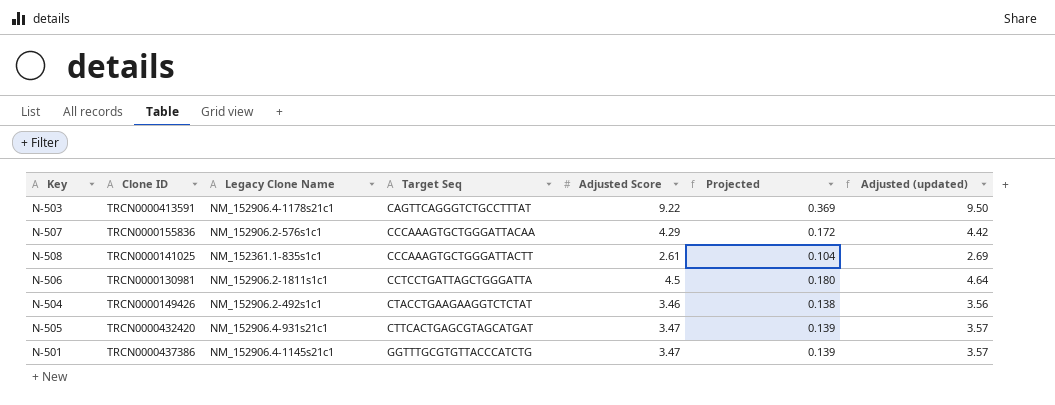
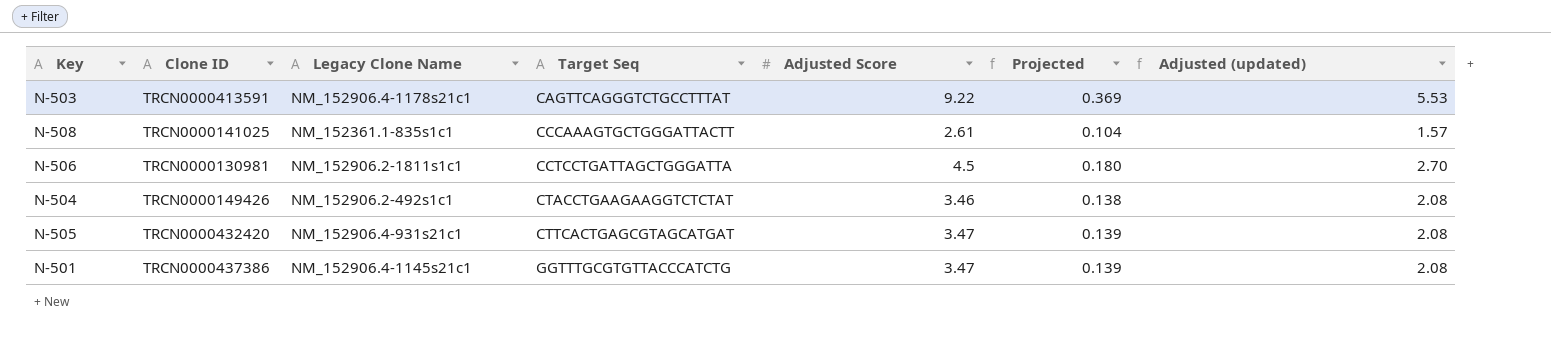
column Adjusted (updated) | formula: [Adjusted Score] * 1.03 -> [Adjusted Score] * 0.6
row N-507: TRCN0000155836 | NM_152906.2-576s1c1 | CCCAAAGTGCTGGGATTACAA | 4.29 | 0.172 | 4.42 -> none

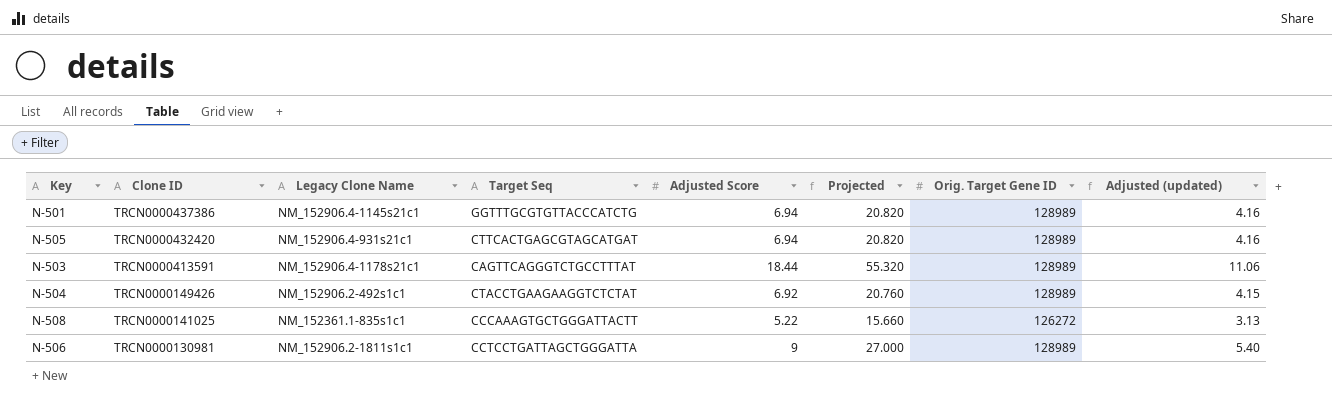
row order: Target Seq ascending -> Clone ID descending
column Projected | formula: [Adjusted Score] * 0.04 -> [Adjusted Score] * 3
column Orig. Target Gene ID | position: none -> 7
N-501 | Adjusted Score: 3.47 -> 6.94
N-501 | Adjusted (updated): 2.08 -> 4.16
N-505 | Adjusted Score: 3.47 -> 6.94
N-505 | Adjusted (updated): 2.08 -> 4.16
N-503 | Adjusted Score: 9.22 -> 18.44
N-503 | Adjusted (updated): 5.53 -> 11.06
N-504 | Adjusted Score: 3.46 -> 6.92
N-504 | Adjusted (updated): 2.08 -> 4.15
N-508 | Adjusted Score: 2.61 -> 5.22
N-508 | Adjusted (updated): 1.57 -> 3.13
N-506 | Adjusted Score: 4.5 -> 9
N-506 | Adjusted (updated): 2.70 -> 5.40

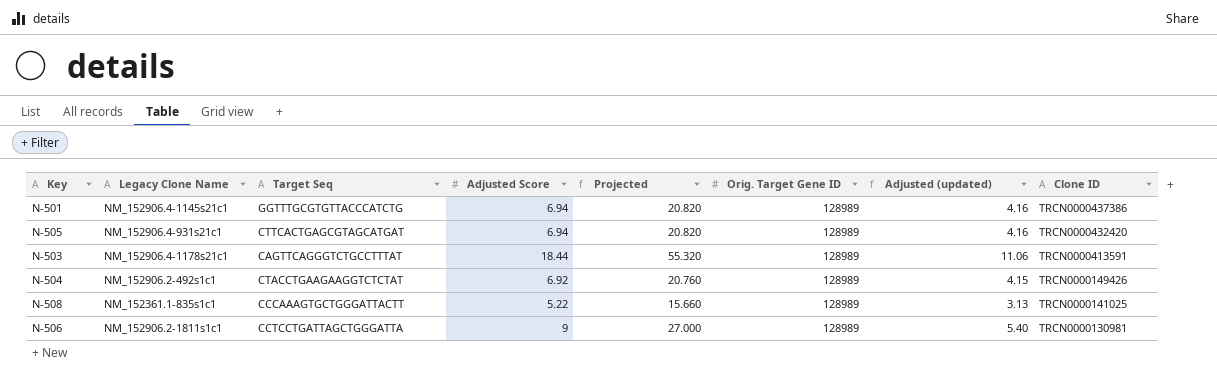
column Clone ID | position: 2 -> 8
N-508 | Orig. Target Gene ID: 126272 -> 128989

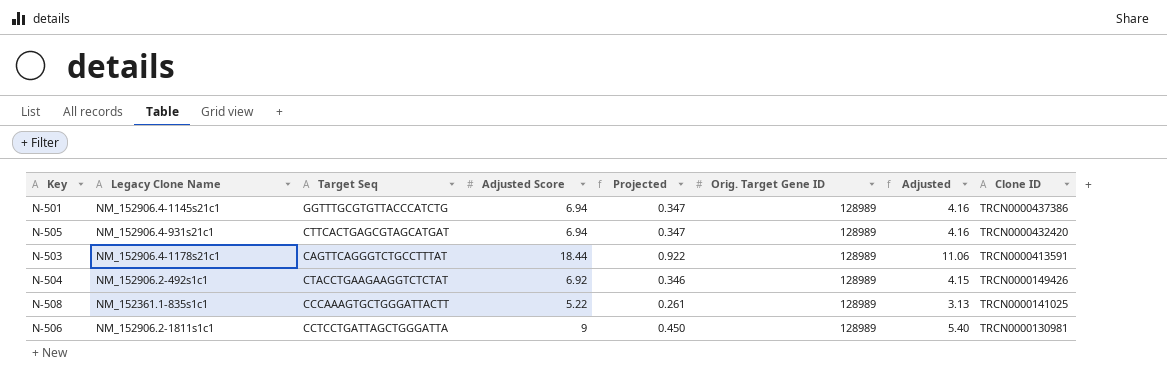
column Projected | formula: [Adjusted Score] * 3 -> [Adjusted Score] * 0.05
column name: Adjusted (updated) -> Adjusted

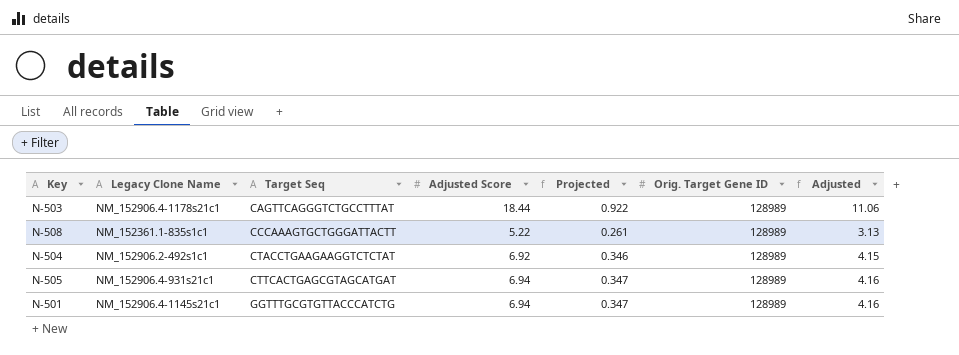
row order: Clone ID descending -> Target Seq ascending
column Clone ID | position: 8 -> none
row N-506: NM_152906.2-1811s1c1 | CCTCCTGATTAGCTGGGATTA | 9 | 0.450 | 128989 | 5.40 | TRCN0000130981 -> none

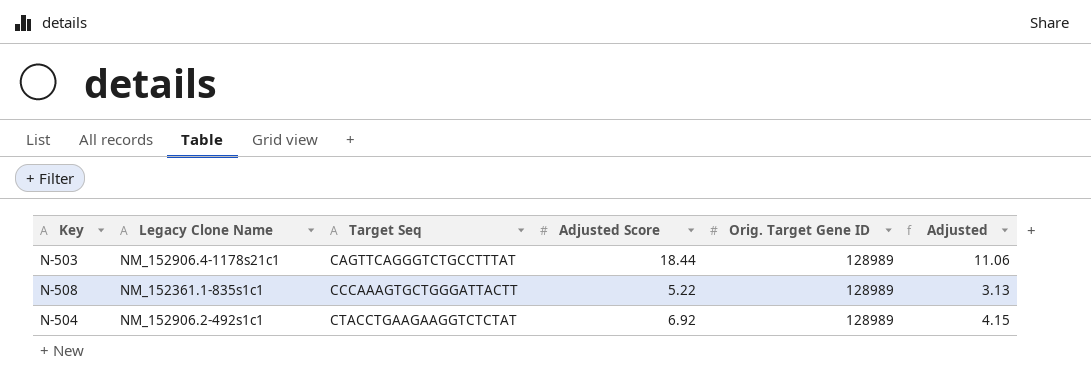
column Projected | formula: [Adjusted Score] * 0.05 -> none
row N-505: NM_152906.4-931s21c1 | CTTCACTGAGCGTAGCATGAT | 6.94 | 0.347 | 128989 | 4.16 -> none
row N-501: NM_152906.4-1145s21c1 | GGTTTGCGTGTTACCCATCTG | 6.94 | 0.347 | 128989 | 4.16 -> none

